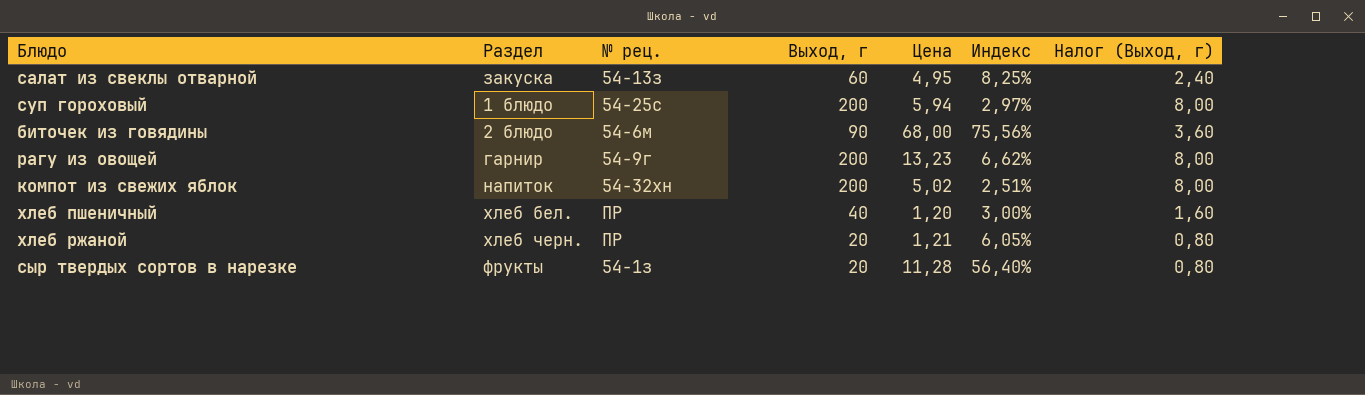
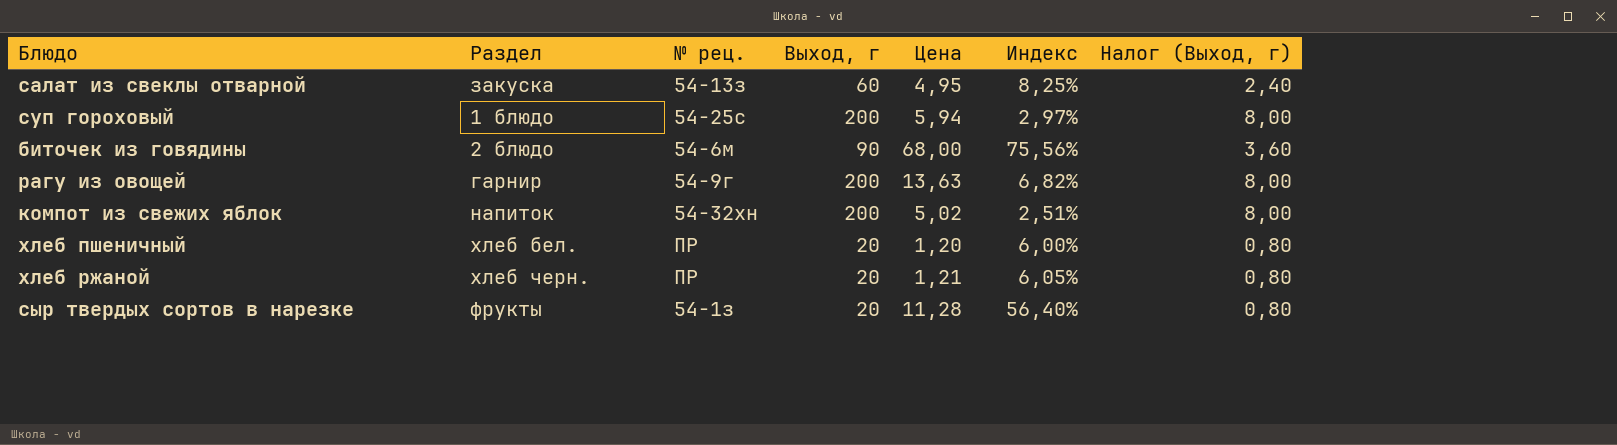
рагу из овощей | Цена: 13,23 -> 13,63
рагу из овощей | Индекс: 6,62% -> 6,82%
хлеб пшеничный | Выход, г: 40 -> 20
хлеб пшеничный | Индекс: 3,00% -> 6,00%
хлеб пшеничный | Налог (Выход, г): 1,60 -> 0,80

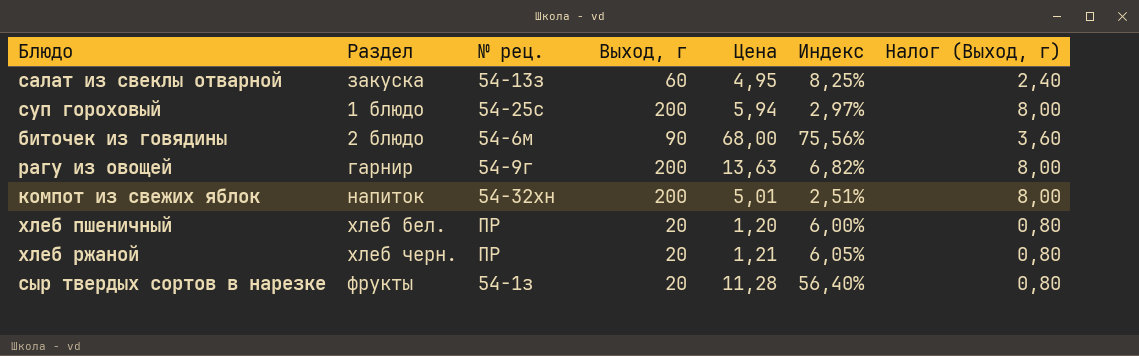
компот из свежих яблок | Цена: 5,02 -> 5,01

